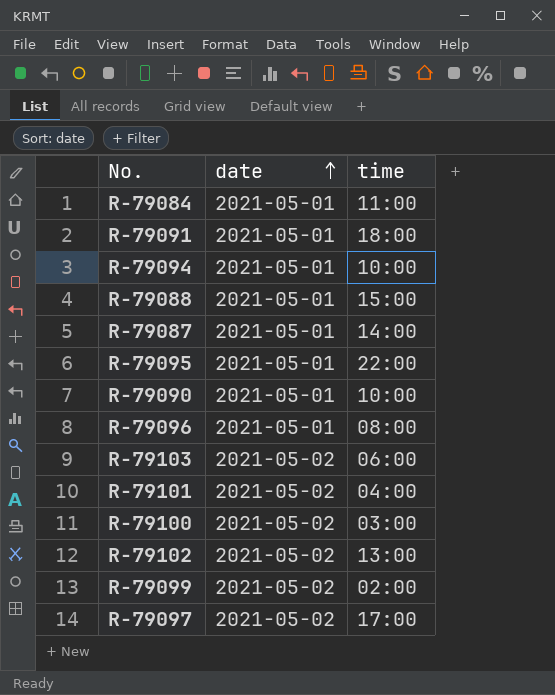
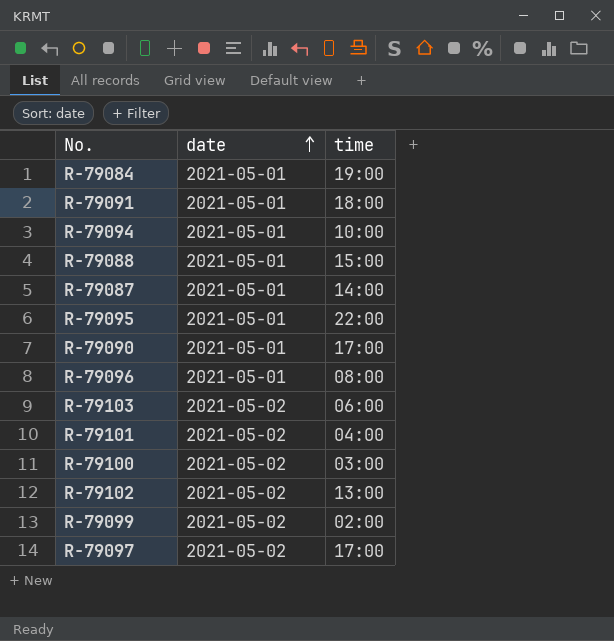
R-79084 | time: 11:00 -> 19:00
R-79090 | time: 10:00 -> 17:00

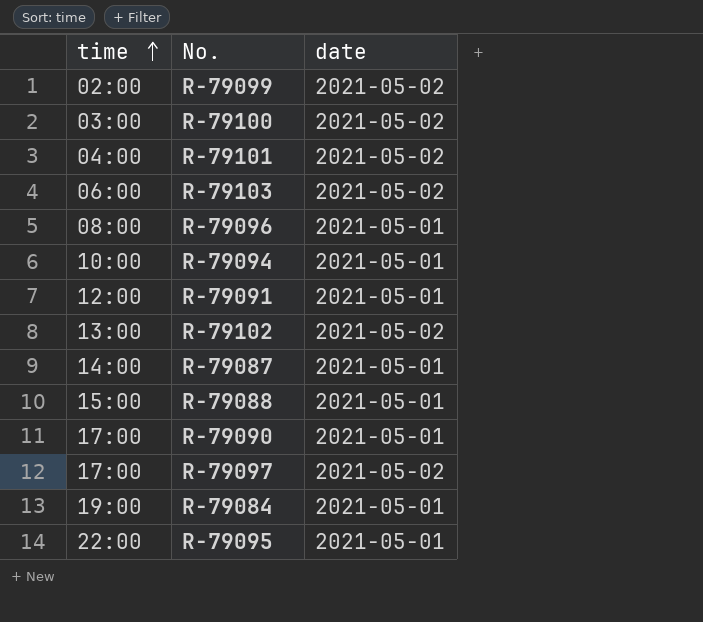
row order: date ascending -> time ascending
column time | position: 3 -> 1
R-79091 | time: 18:00 -> 12:00

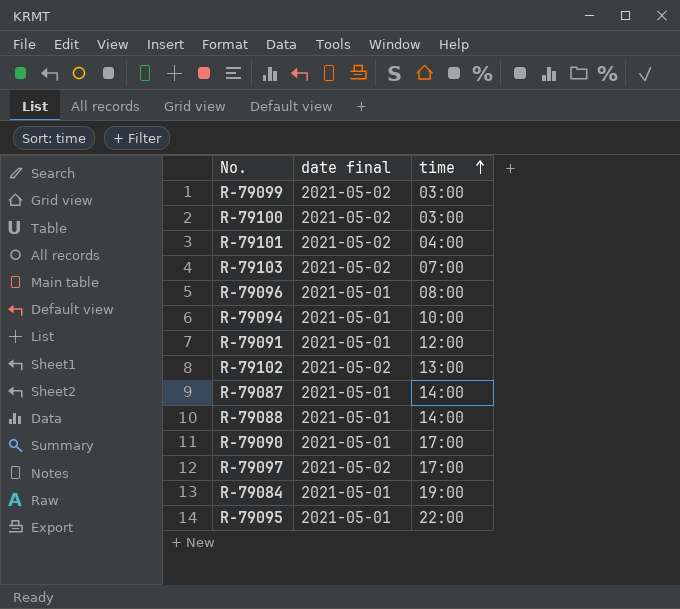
column name: date -> date final
column time | position: 1 -> 3
R-79099 | time: 02:00 -> 03:00
R-79103 | time: 06:00 -> 07:00
R-79088 | time: 15:00 -> 14:00

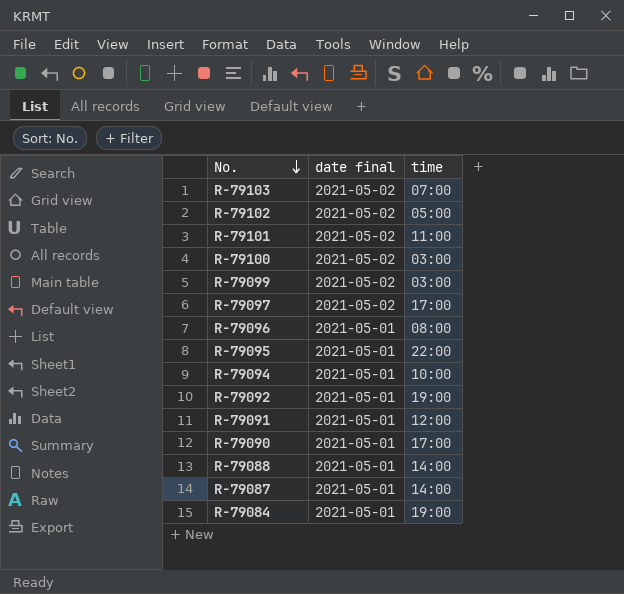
row order: time ascending -> No. descending
R-79102 | time: 13:00 -> 05:00
R-79101 | time: 04:00 -> 11:00
row R-79092: none -> 2021-05-01 | 19:00

